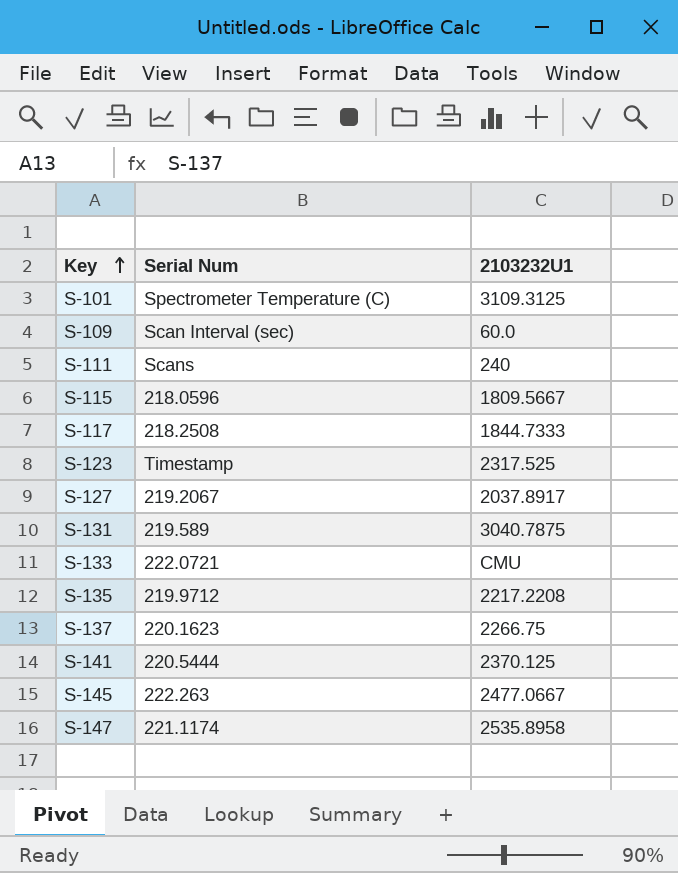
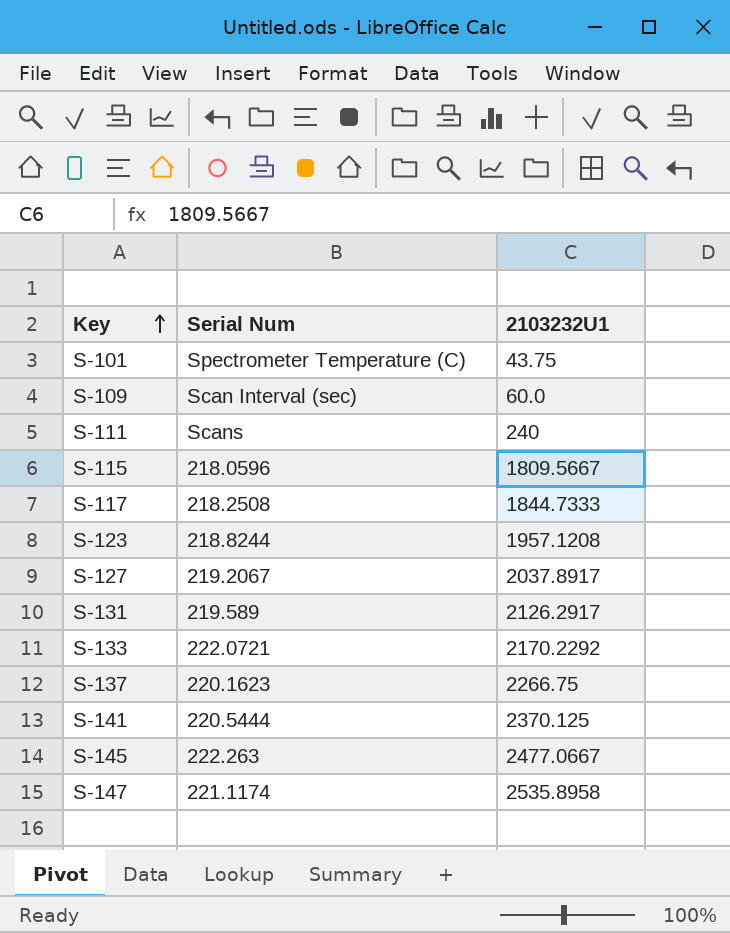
row S-135: 219.9712 | 2217.2208 -> none
S-101 | 2103232U1: 3109.3125 -> 43.75
S-123 | Serial Num: Timestamp -> 218.8244
S-123 | 2103232U1: 2317.525 -> 1957.1208
S-131 | 2103232U1: 3040.7875 -> 2126.2917
S-133 | 2103232U1: CMU -> 2170.2292

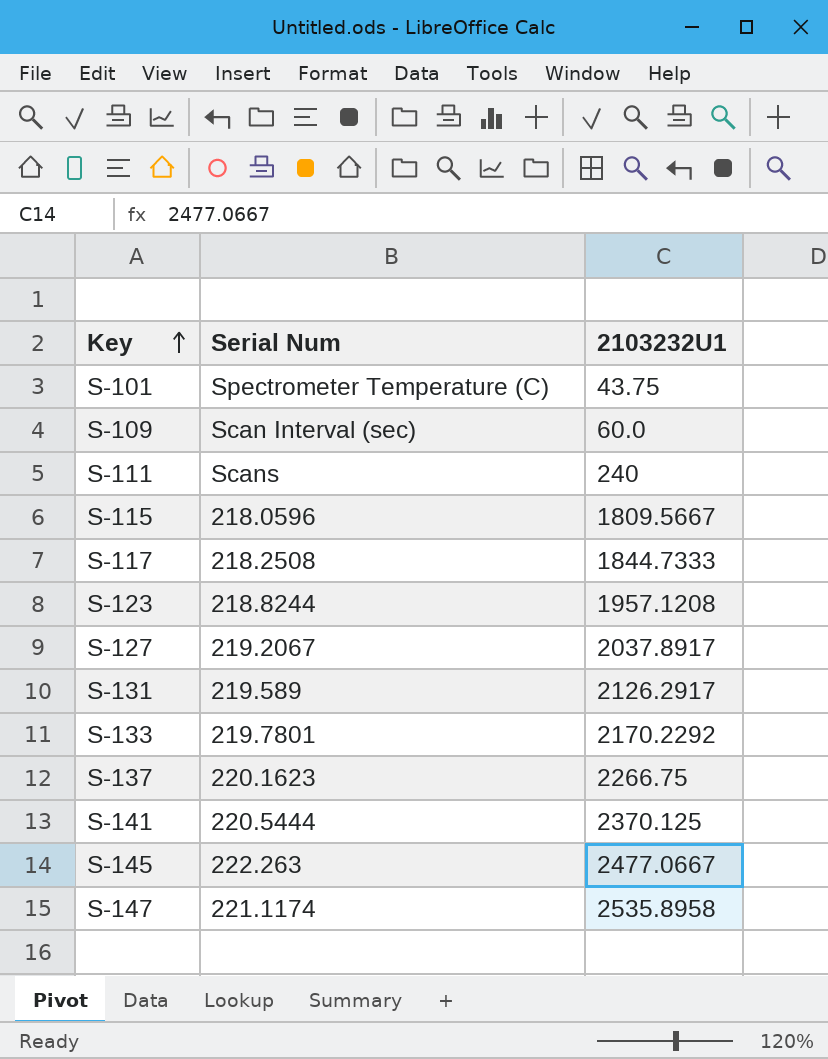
S-133 | Serial Num: 222.0721 -> 219.7801

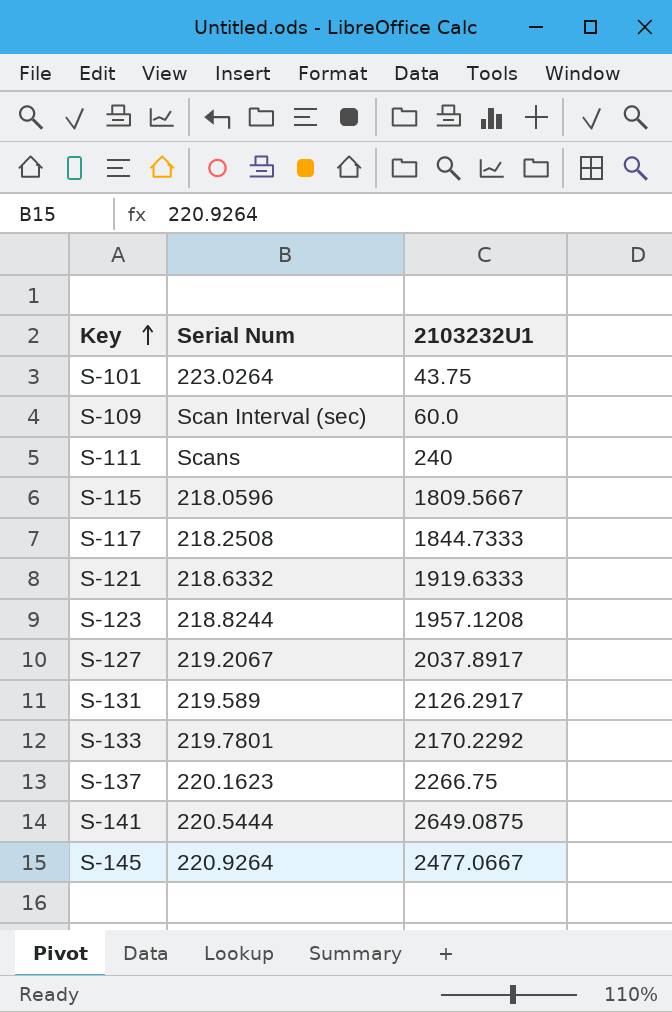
row S-147: 221.1174 | 2535.8958 -> none
S-101 | Serial Num: Spectrometer Temperature (C) -> 223.0264
row S-121: none -> 218.6332 | 1919.6333
S-141 | 2103232U1: 2370.125 -> 2649.0875
S-145 | Serial Num: 222.263 -> 220.9264

